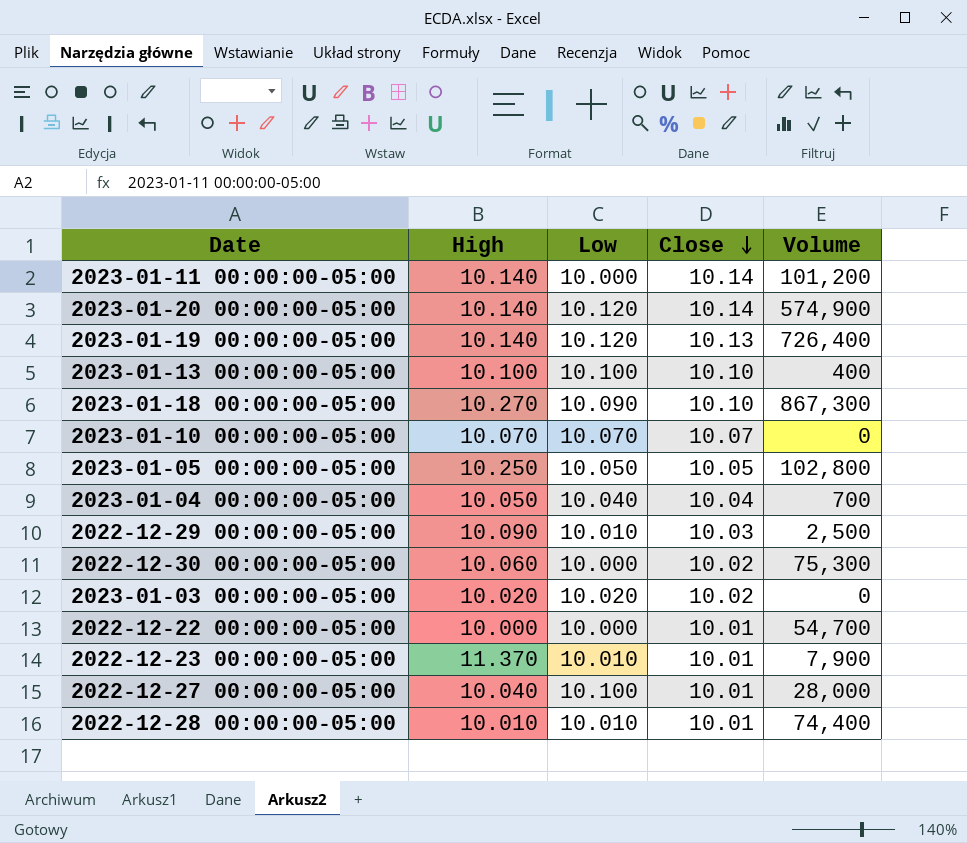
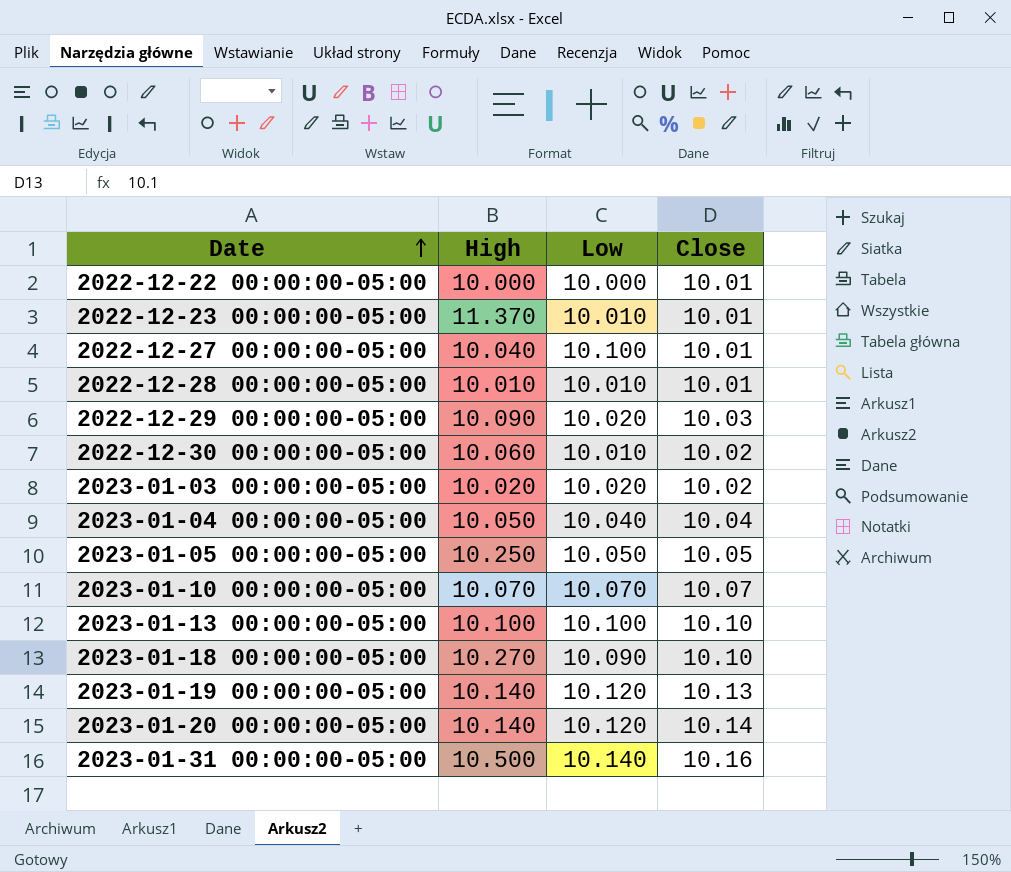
row order: Close descending -> Date ascending
column Volume | position: 5 -> none
row 2023-01-11 00:00:00-05:00: 10.140 | 10.000 | 10.14 | 101,200 -> none
2022-12-29 00:00:00-05:00 | Low: 10.010 -> 10.020
2022-12-30 00:00:00-05:00 | Low: 10.000 -> 10.010
row 2023-01-31 00:00:00-05:00: none -> 10.500 | 10.140 | 10.16

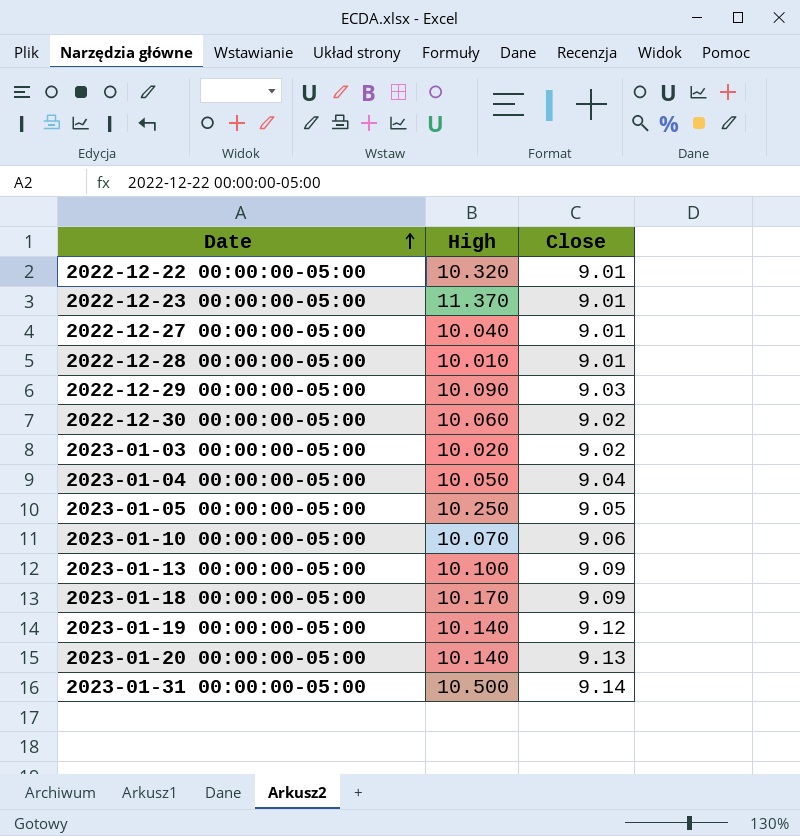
column Low | position: 3 -> none
2022-12-22 00:00:00-05:00 | High: 10.000 -> 10.320
2022-12-22 00:00:00-05:00 | Close: 10.01 -> 9.01
2022-12-23 00:00:00-05:00 | Close: 10.01 -> 9.01
2022-12-27 00:00:00-05:00 | Close: 10.01 -> 9.01
2022-12-28 00:00:00-05:00 | Close: 10.01 -> 9.01
2022-12-29 00:00:00-05:00 | Close: 10.03 -> 9.03
2022-12-30 00:00:00-05:00 | Close: 10.02 -> 9.02
2023-01-03 00:00:00-05:00 | Close: 10.02 -> 9.02
2023-01-04 00:00:00-05:00 | Close: 10.04 -> 9.04
2023-01-05 00:00:00-05:00 | Close: 10.05 -> 9.05
2023-01-10 00:00:00-05:00 | Close: 10.07 -> 9.06
2023-01-13 00:00:00-05:00 | Close: 10.10 -> 9.09
2023-01-18 00:00:00-05:00 | High: 10.270 -> 10.170
2023-01-18 00:00:00-05:00 | Close: 10.10 -> 9.09
2023-01-19 00:00:00-05:00 | Close: 10.13 -> 9.12
2023-01-20 00:00:00-05:00 | Close: 10.14 -> 9.13
2023-01-31 00:00:00-05:00 | Close: 10.16 -> 9.14

